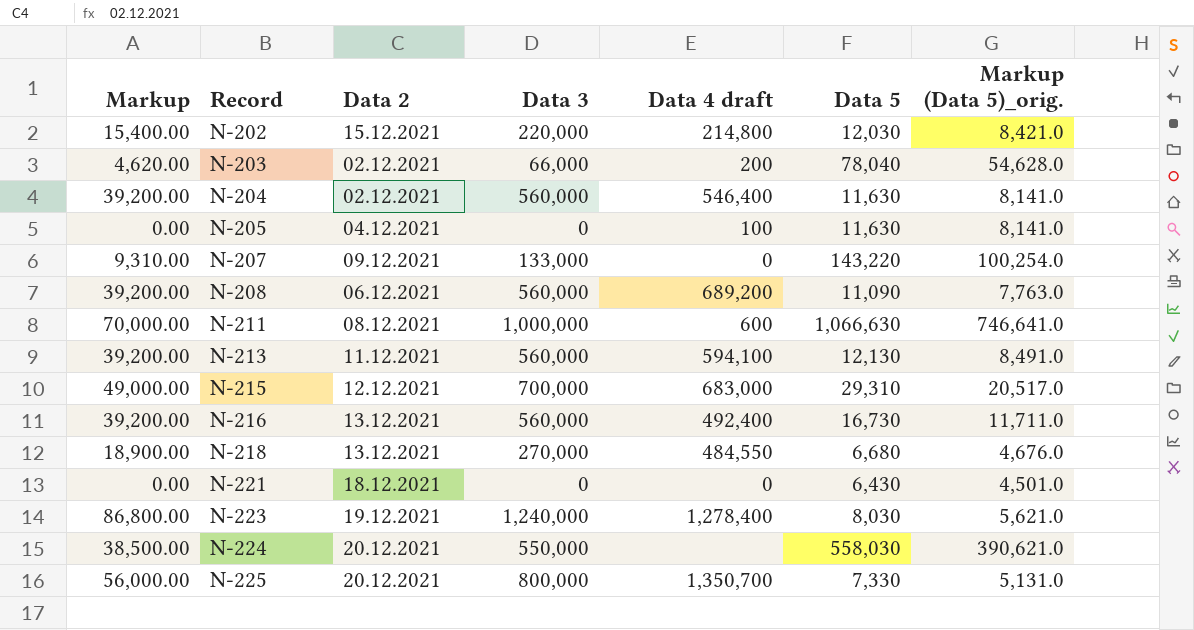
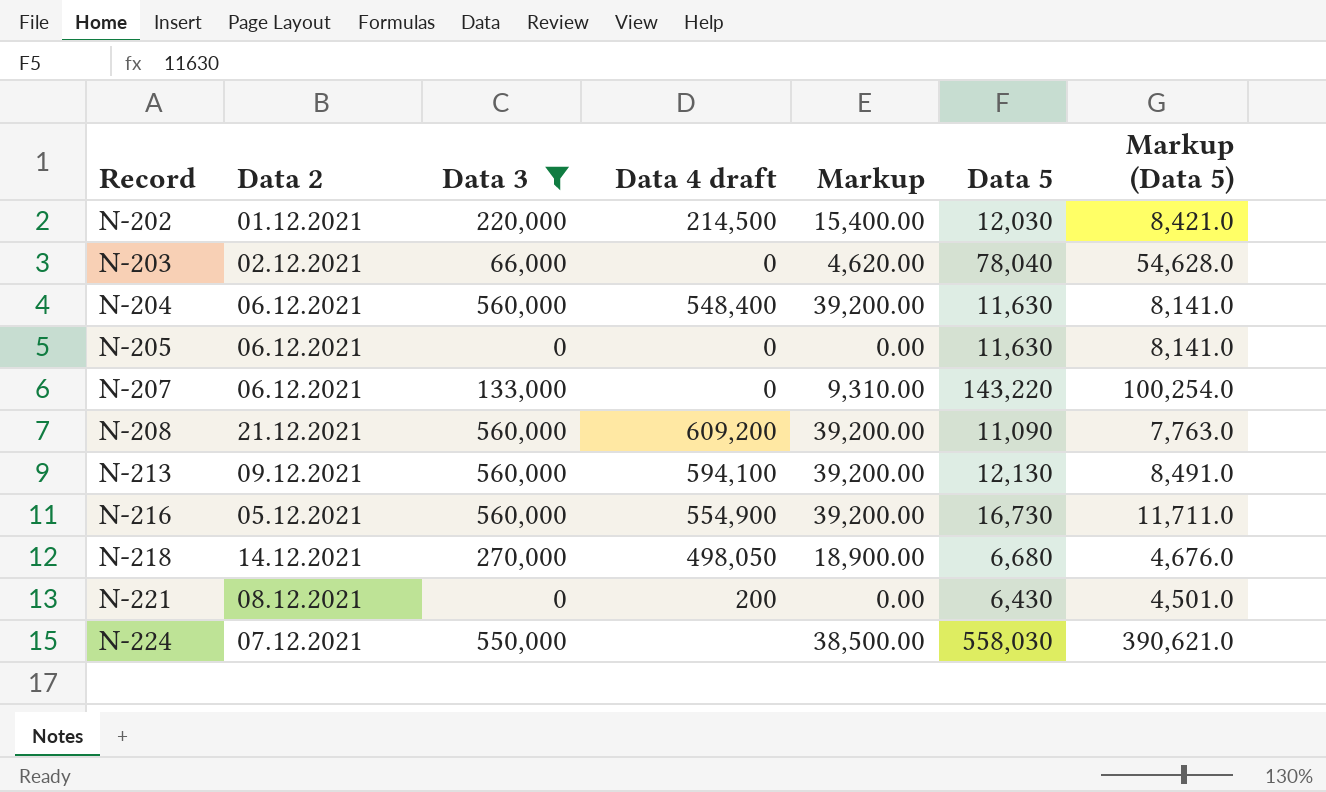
filter: none -> Data 3 <= 560,000
column Markup | position: 1 -> 5
column name: Markup (Data 5)_orig. -> Markup (Data 5)
N-202 | Data 2: 15.12.2021 -> 01.12.2021
N-202 | Data 4 draft: 214,800 -> 214,500
N-203 | Data 4 draft: 200 -> 0
N-204 | Data 2: 02.12.2021 -> 06.12.2021
N-204 | Data 4 draft: 546,400 -> 548,400
N-205 | Data 2: 04.12.2021 -> 06.12.2021
N-205 | Data 4 draft: 100 -> 0
N-207 | Data 2: 09.12.2021 -> 06.12.2021
N-208 | Data 2: 06.12.2021 -> 21.12.2021
N-208 | Data 4 draft: 689,200 -> 609,200
N-213 | Data 2: 11.12.2021 -> 09.12.2021
N-216 | Data 2: 13.12.2021 -> 05.12.2021
N-216 | Data 4 draft: 492,400 -> 554,900
N-218 | Data 2: 13.12.2021 -> 14.12.2021
N-218 | Data 4 draft: 484,550 -> 498,050
N-221 | Data 2: 18.12.2021 -> 08.12.2021
N-221 | Data 4 draft: 0 -> 200
N-224 | Data 2: 20.12.2021 -> 07.12.2021

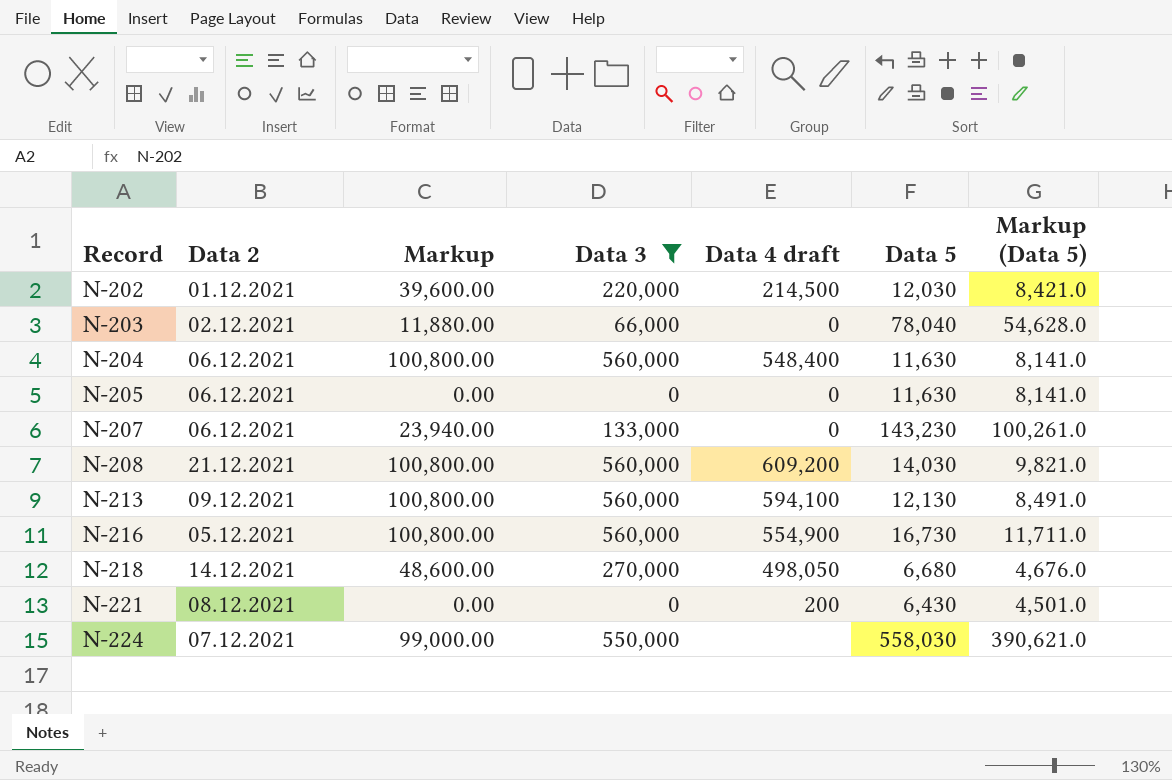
column Markup | formula: [Data 3] * 0.07 -> [Data 3] * 0.18
column Markup | position: 5 -> 3
N-207 | Data 5: 143,220 -> 143,230
N-207 | Markup (Data 5): 100,254.0 -> 100,261.0
N-208 | Data 5: 11,090 -> 14,030
N-208 | Markup (Data 5): 7,763.0 -> 9,821.0

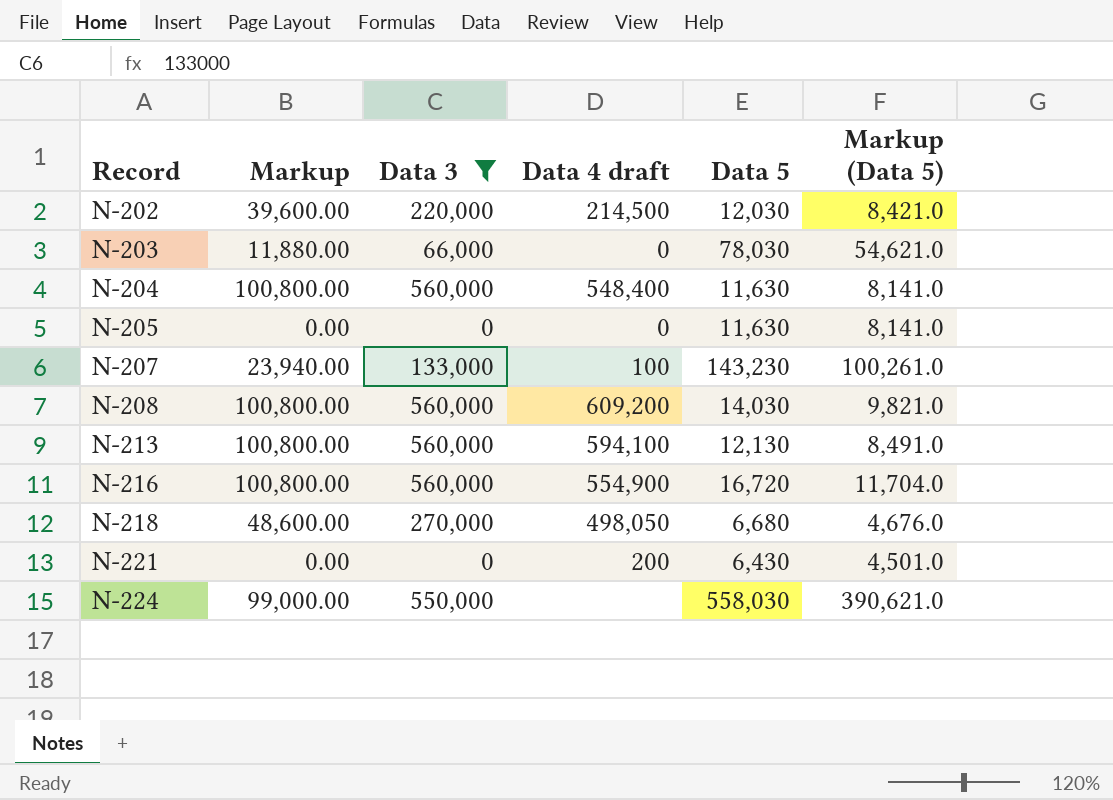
column Data 2 | position: 2 -> none
N-203 | Data 5: 78,040 -> 78,030
N-203 | Markup (Data 5): 54,628.0 -> 54,621.0
N-207 | Data 4 draft: 0 -> 100
N-216 | Data 5: 16,730 -> 16,720
N-216 | Markup (Data 5): 11,711.0 -> 11,704.0

